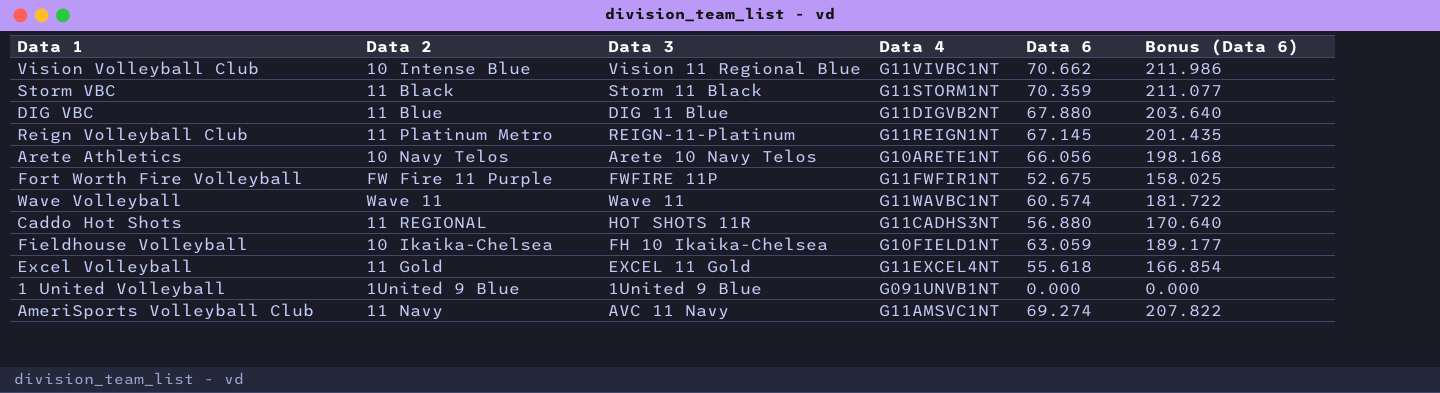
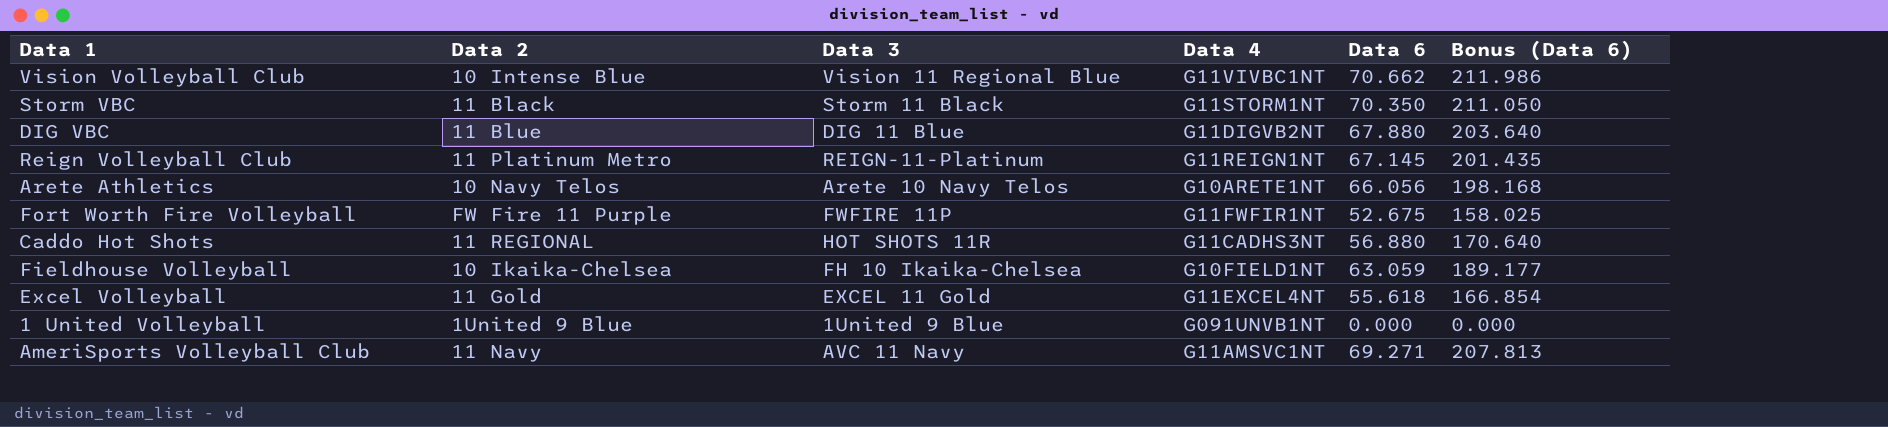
row Wave Volleyball: Wave 11 | Wave 11 | G11WAVBC1NT | 60.574 | 181.722 -> none
Storm VBC | Data 6: 70.359 -> 70.350
Storm VBC | Bonus (Data 6): 211.077 -> 211.050
AmeriSports Volleyball Club | Data 6: 69.274 -> 69.271
AmeriSports Volleyball Club | Bonus (Data 6): 207.822 -> 207.813

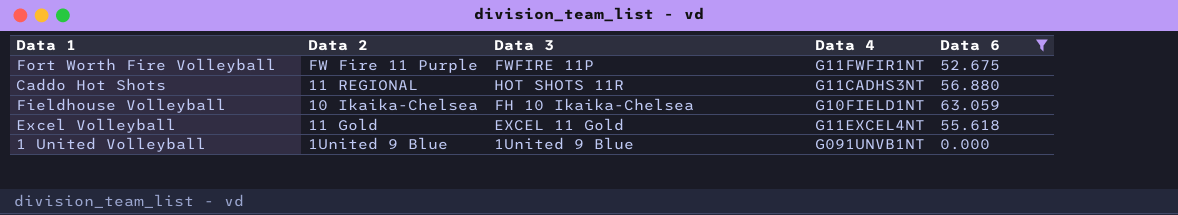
filter: none -> Data 6 <= 63.059
column Bonus (Data 6) | formula: [Data 6] * 3 -> none

